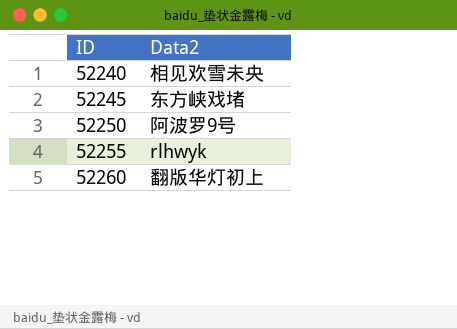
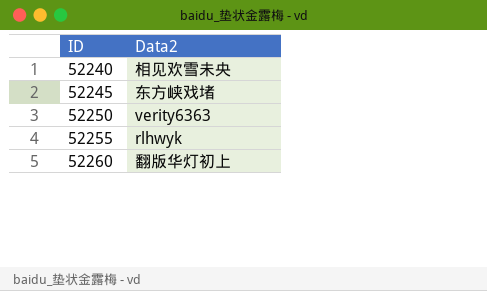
52250 | Data2: 阿波罗9号 -> verity6363

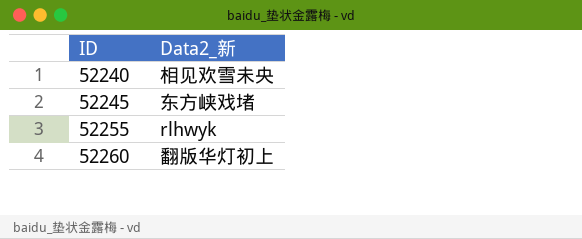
column name: Data2 -> Data2_新
row 52250: verity6363 -> none

